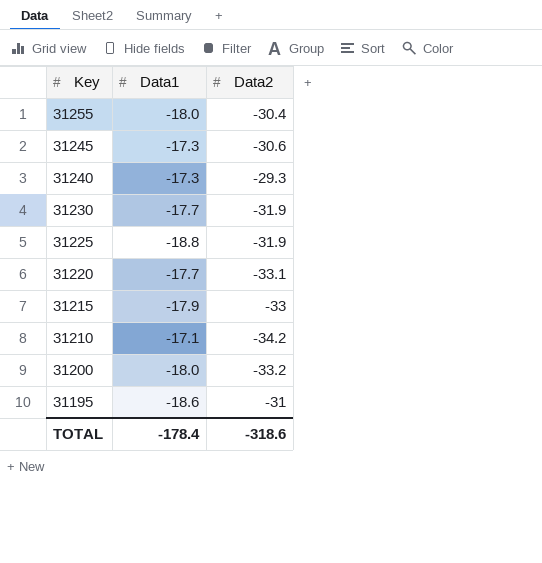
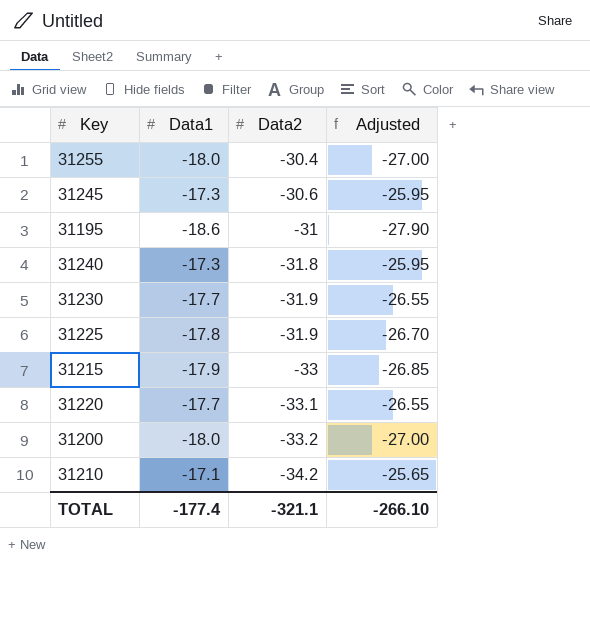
row order: Key descending -> Data2 descending
column Adjusted | formula: none -> [Data1] * 1.5
31240 | Data2: -29.3 -> -31.8
31225 | Data1: -18.8 -> -17.8
TOTAL | Data1: -178.4 -> -177.4
TOTAL | Data2: -318.6 -> -321.1

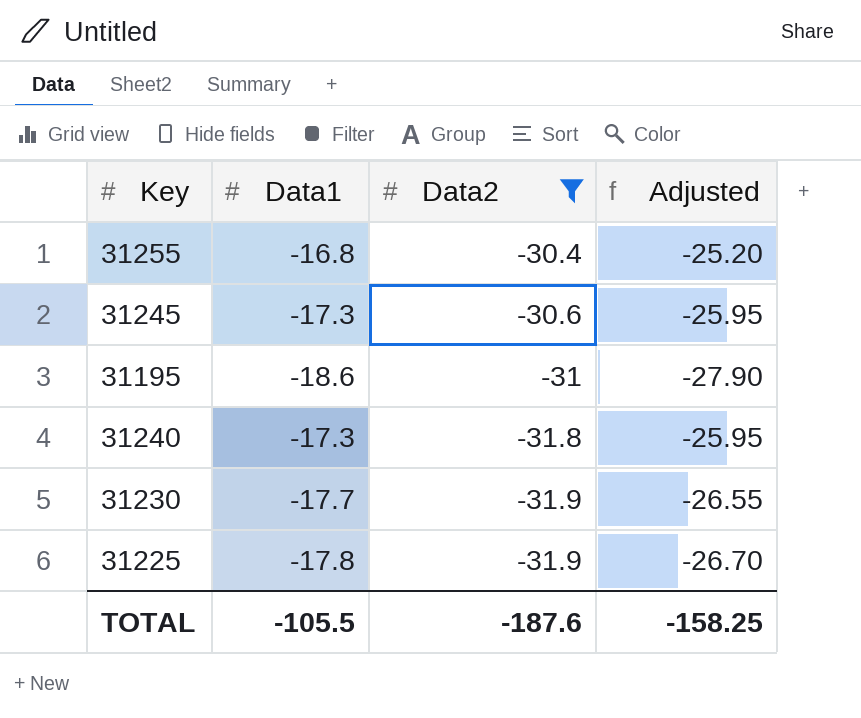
filter: none -> Data2 >= -31.9
31255 | Data1: -18.0 -> -16.8
31255 | Adjusted: -27.00 -> -25.20
TOTAL | Data1: -177.4 -> -105.5
TOTAL | Data2: -321.1 -> -187.6
TOTAL | Adjusted: -266.10 -> -158.25

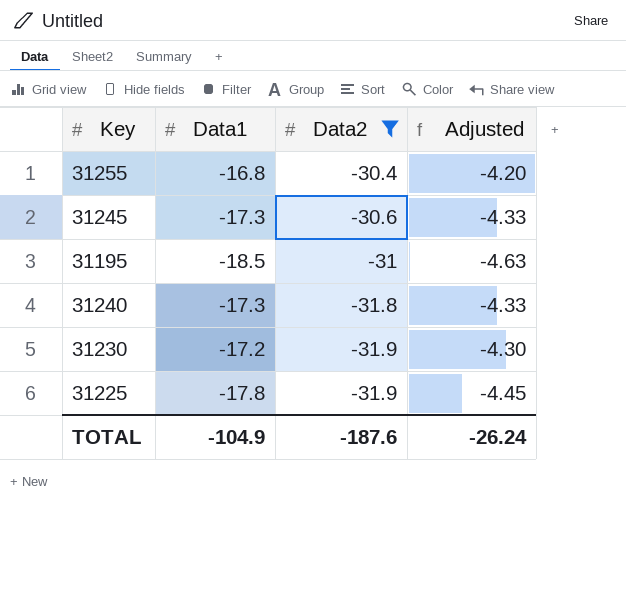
column Adjusted | formula: [Data1] * 1.5 -> [Data1] * 0.25
31195 | Data1: -18.6 -> -18.5
31230 | Data1: -17.7 -> -17.2
TOTAL | Data1: -105.5 -> -104.9
TOTAL | Adjusted: -158.25 -> -26.24

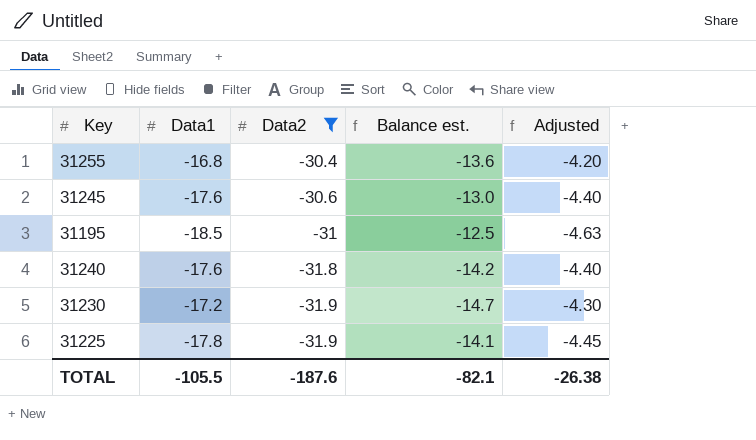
column Balance est. | formula: none -> [Data2] - [Data1]
31245 | Data1: -17.3 -> -17.6
31245 | Adjusted: -4.33 -> -4.40
31240 | Data1: -17.3 -> -17.6
31240 | Adjusted: -4.33 -> -4.40
TOTAL | Data1: -104.9 -> -105.5
TOTAL | Adjusted: -26.24 -> -26.38

